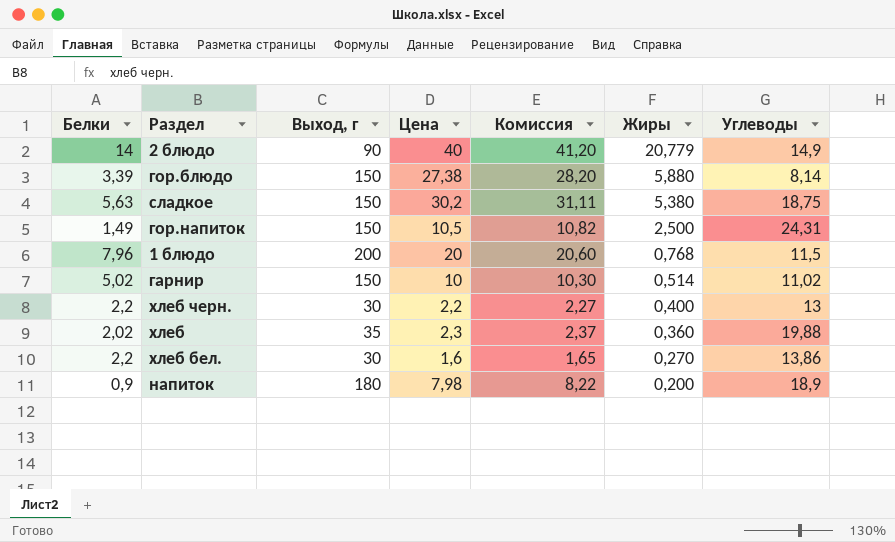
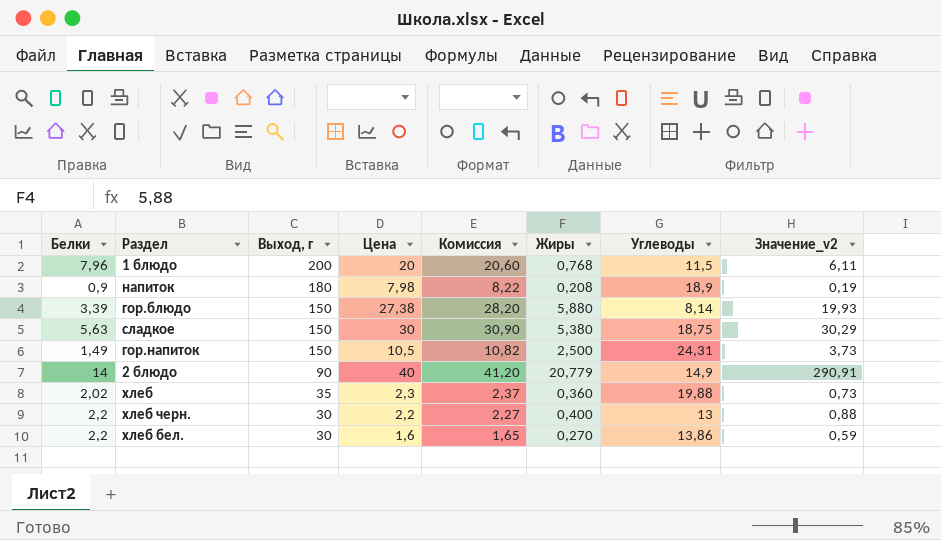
row order: Жиры descending -> Выход, г descending
column Значение_v2 | formula: none -> [Белки] * [Жиры]
row гарнир: 5,02 | 150 | 10 | 10,30 | 0,514 | 11,02 -> none
напиток | Жиры: 0,200 -> 0,208
сладкое | Цена: 30,2 -> 30
сладкое | Комиссия: 31,11 -> 30,90

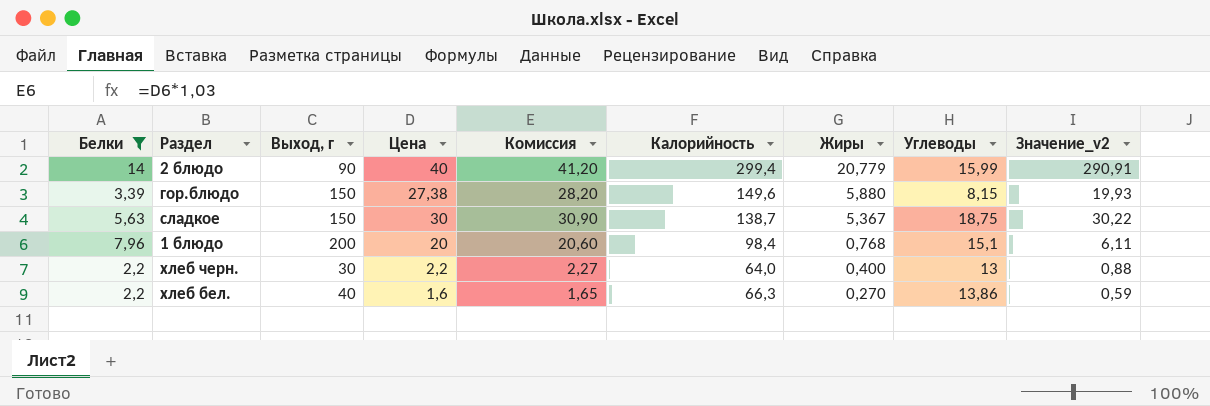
filter: none -> Белки >= 2,2
row order: Выход, г descending -> Жиры descending
column Калорийность | position: none -> 6
2 блюдо | Углеводы: 14,9 -> 15,99
гор.блюдо | Углеводы: 8,14 -> 8,15
сладкое | Жиры: 5,380 -> 5,367
сладкое | Значение_v2: 30,29 -> 30,22
1 блюдо | Углеводы: 11,5 -> 15,1
хлеб бел. | Выход, г: 30 -> 40

